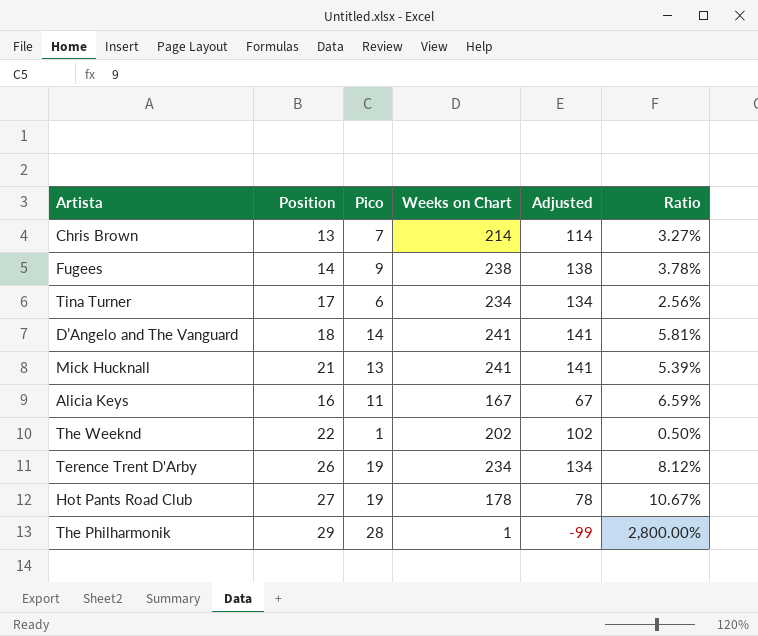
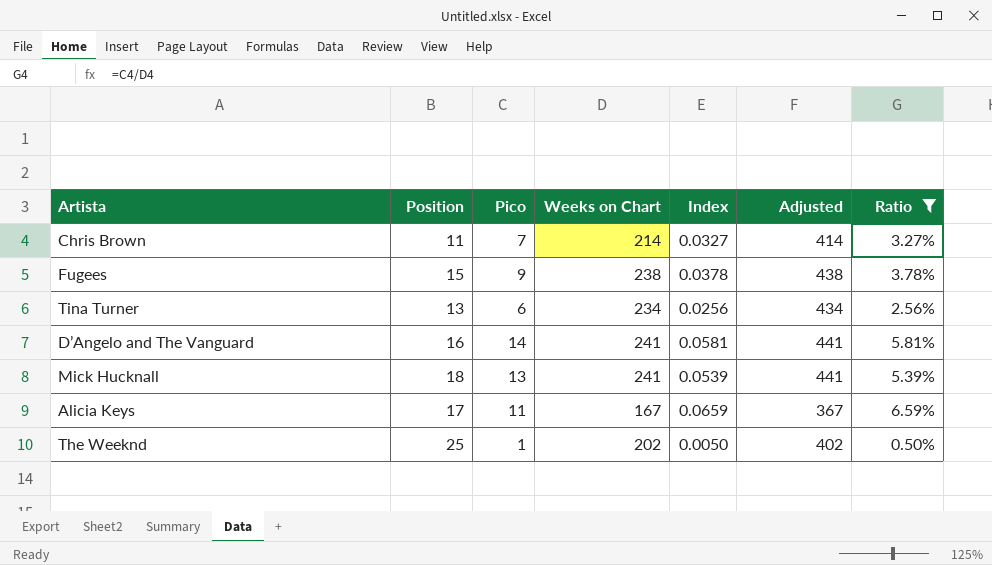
filter: none -> Ratio <= 6.59%
column Index | formula: none -> [Pico] / [Weeks on Chart]
column Adjusted | formula: [Weeks on Chart] - 100 -> [Weeks on Chart] + 200
Chris Brown | Position: 13 -> 11
Fugees | Position: 14 -> 15
Tina Turner | Position: 17 -> 13
D’Angelo and The Vanguard | Position: 18 -> 16
Mick Hucknall | Position: 21 -> 18
Alicia Keys | Position: 16 -> 17
The Weeknd | Position: 22 -> 25

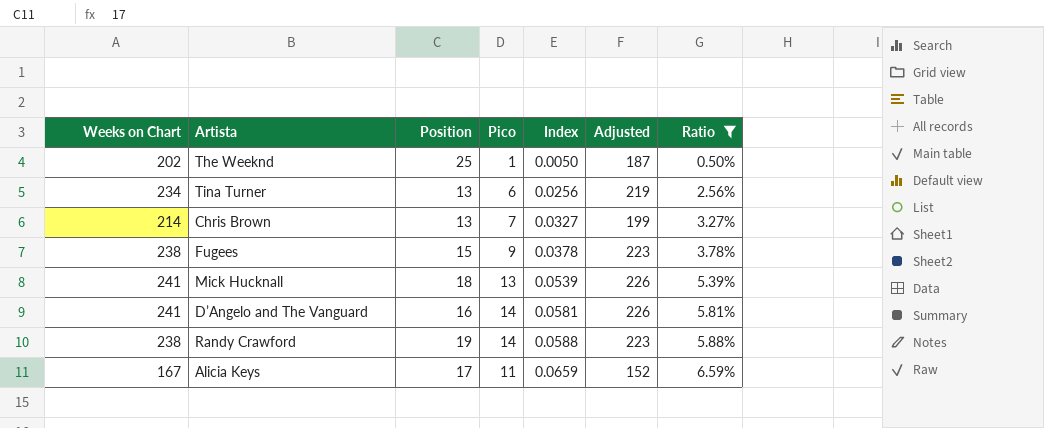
row order: none -> Index ascending
column Weeks on Chart | position: 4 -> 1
column Adjusted | formula: [Weeks on Chart] + 200 -> [Weeks on Chart] - 15
Chris Brown | Position: 11 -> 13
row Randy Crawford: none -> 238 | 19 | 14 | 0.0588 | 223 | 5.88%

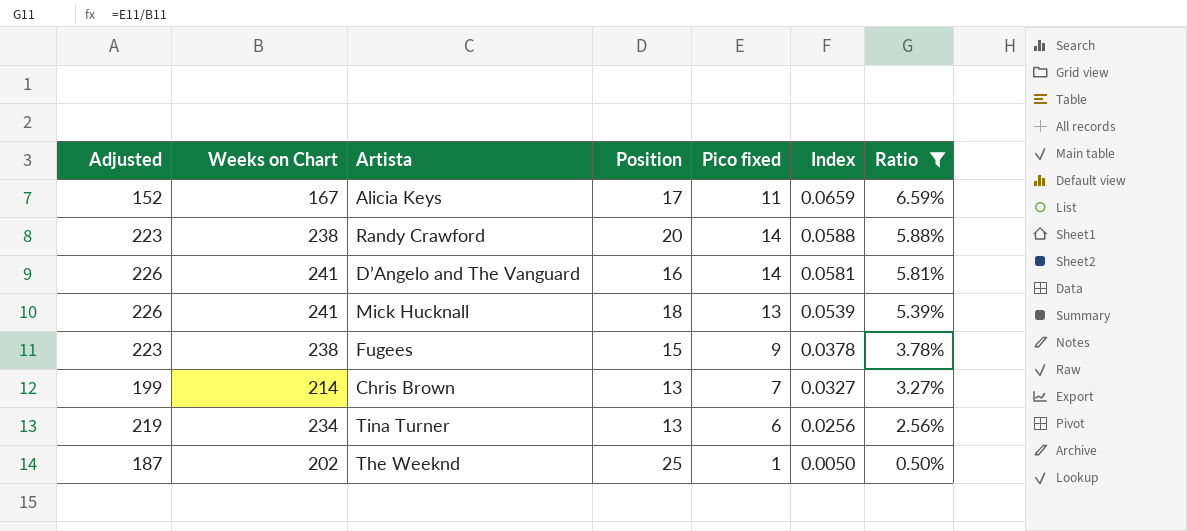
row order: Index ascending -> Index descending
column Adjusted | position: 6 -> 1
column name: Pico -> Pico fixed
Randy Crawford | Position: 19 -> 20

